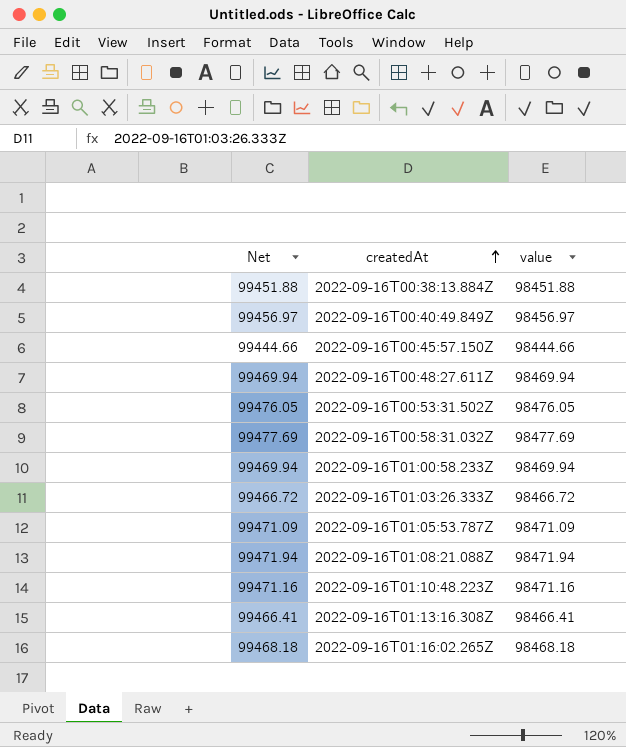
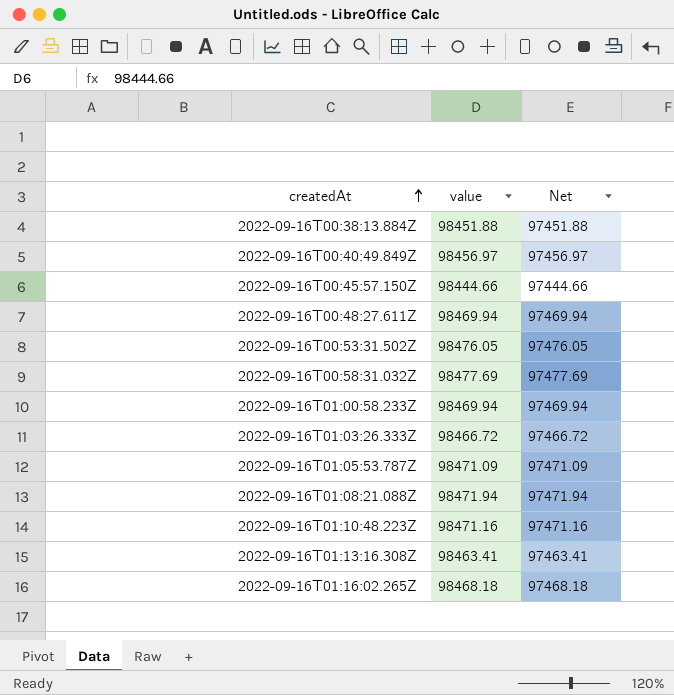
column Net | formula: [value] + 1000 -> [value] - 1000
column Net | position: 1 -> 3
2022-09-16T01:13:16.308Z | value: 98466.41 -> 98463.41

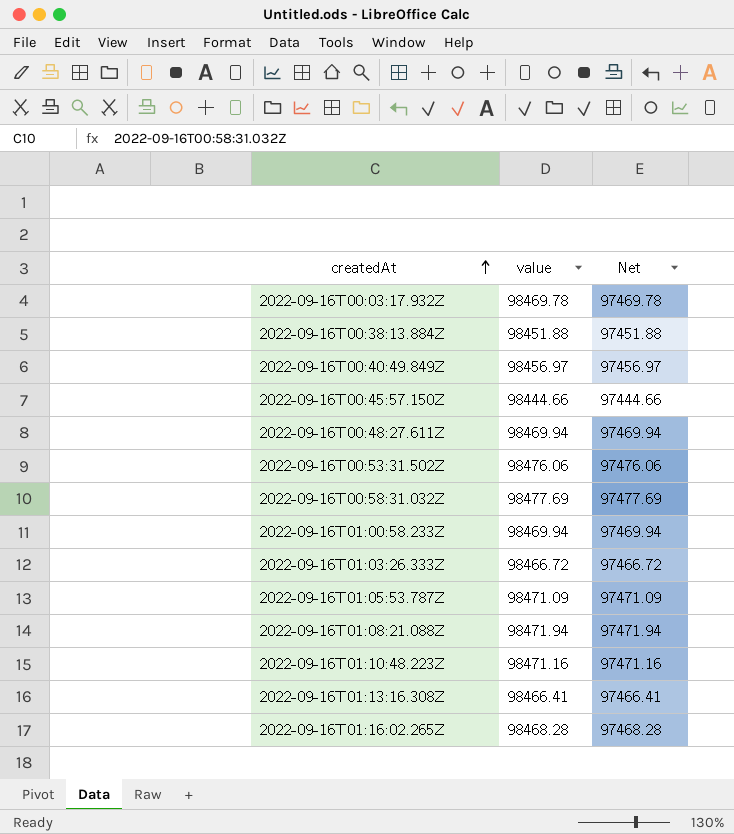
row 2022-09-16T00:03:17.932Z: none -> 98469.78 | 97469.78
2022-09-16T00:53:31.502Z | value: 98476.05 -> 98476.06
2022-09-16T00:53:31.502Z | Net: 97476.05 -> 97476.06
2022-09-16T01:13:16.308Z | value: 98463.41 -> 98466.41
2022-09-16T01:13:16.308Z | Net: 97463.41 -> 97466.41
2022-09-16T01:16:02.265Z | value: 98468.18 -> 98468.28
2022-09-16T01:16:02.265Z | Net: 97468.18 -> 97468.28

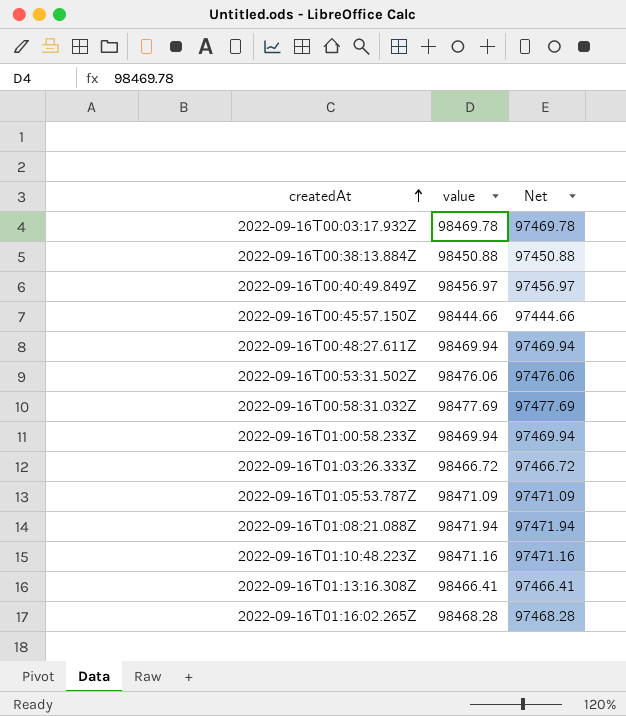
2022-09-16T00:38:13.884Z | value: 98451.88 -> 98450.88
2022-09-16T00:38:13.884Z | Net: 97451.88 -> 97450.88

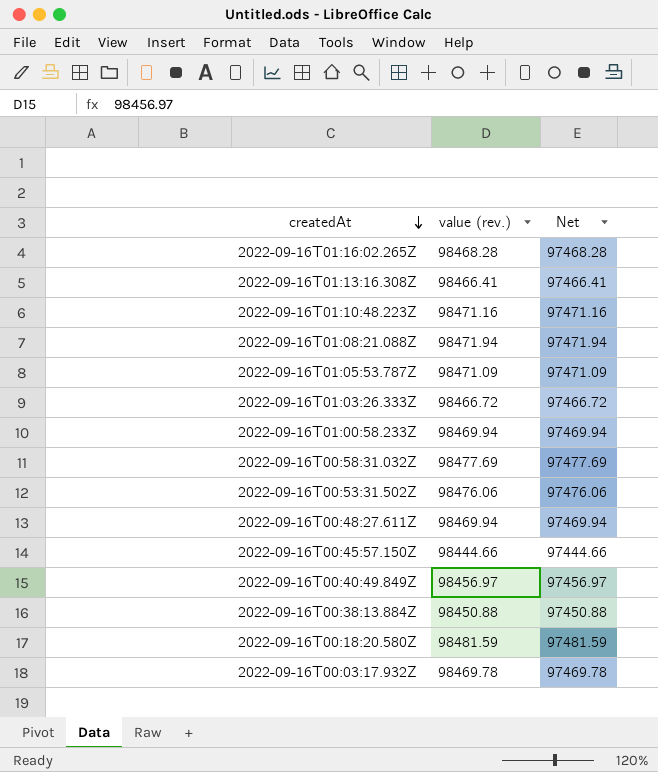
row order: createdAt ascending -> createdAt descending
column name: value -> value (rev.)
row 2022-09-16T00:18:20.580Z: none -> 98481.59 | 97481.59

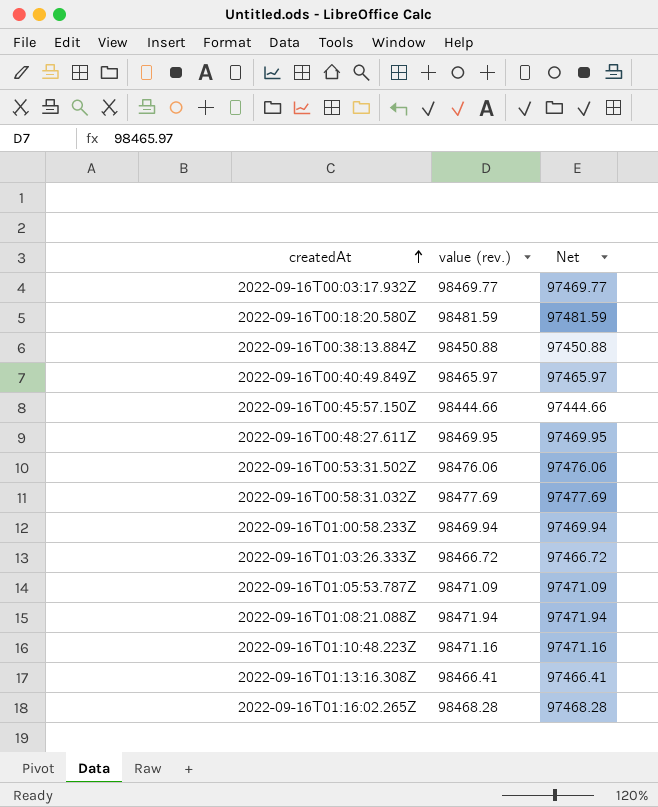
row order: createdAt descending -> createdAt ascending
2022-09-16T00:03:17.932Z | value (rev.): 98469.78 -> 98469.77
2022-09-16T00:03:17.932Z | Net: 97469.78 -> 97469.77
2022-09-16T00:40:49.849Z | value (rev.): 98456.97 -> 98465.97
2022-09-16T00:40:49.849Z | Net: 97456.97 -> 97465.97
2022-09-16T00:48:27.611Z | value (rev.): 98469.94 -> 98469.95
2022-09-16T00:48:27.611Z | Net: 97469.94 -> 97469.95

